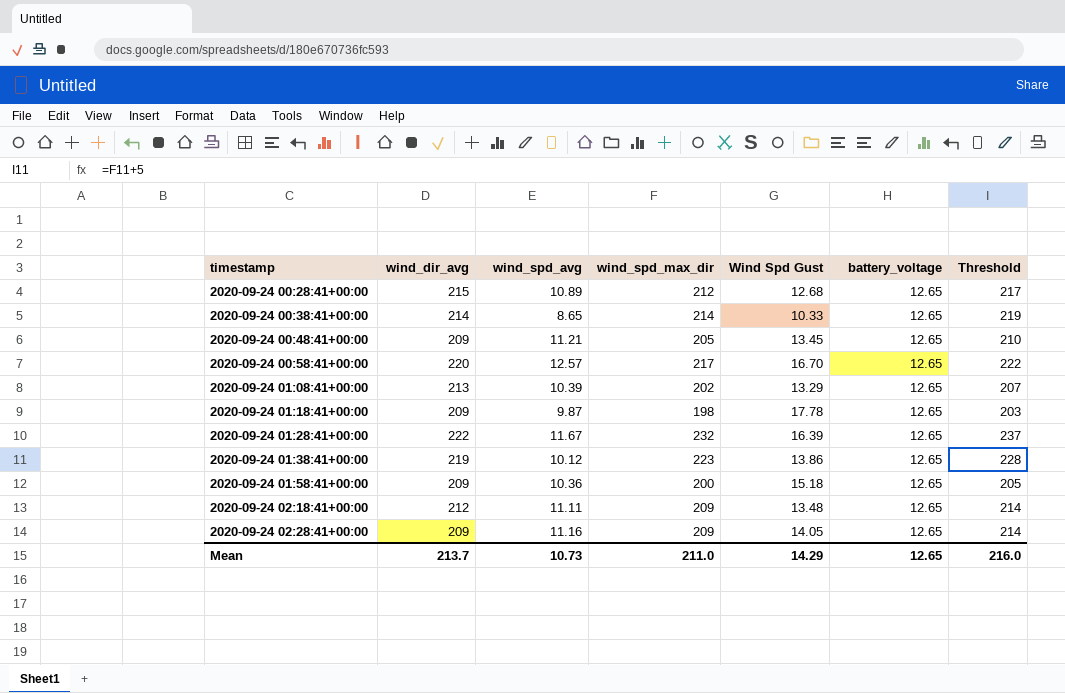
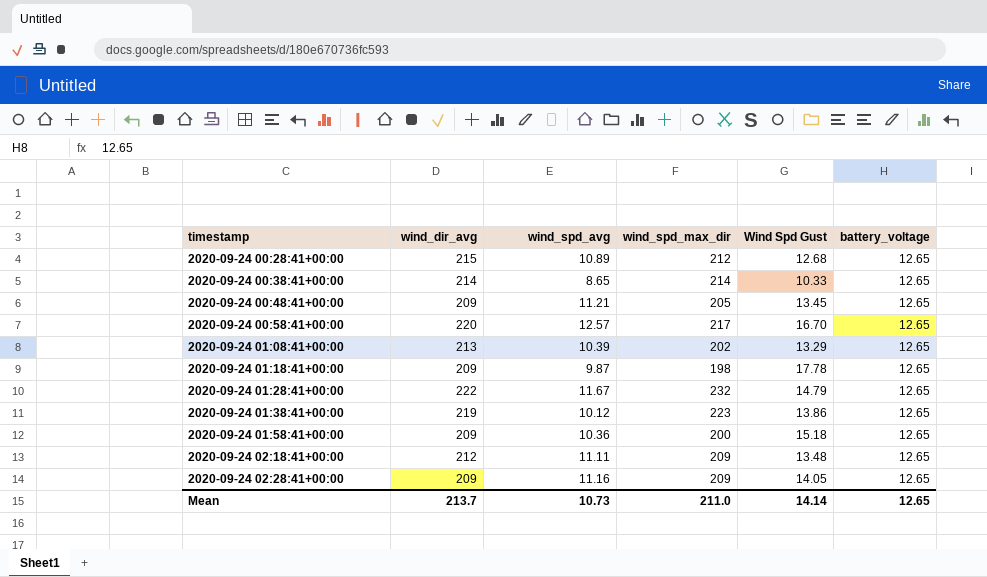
column Threshold | formula: [wind_spd_max_dir] + 5 -> none
2020-09-24 01:28:41+00:00 | Wind Spd Gust: 16.39 -> 14.79
Mean | Wind Spd Gust: 14.29 -> 14.14

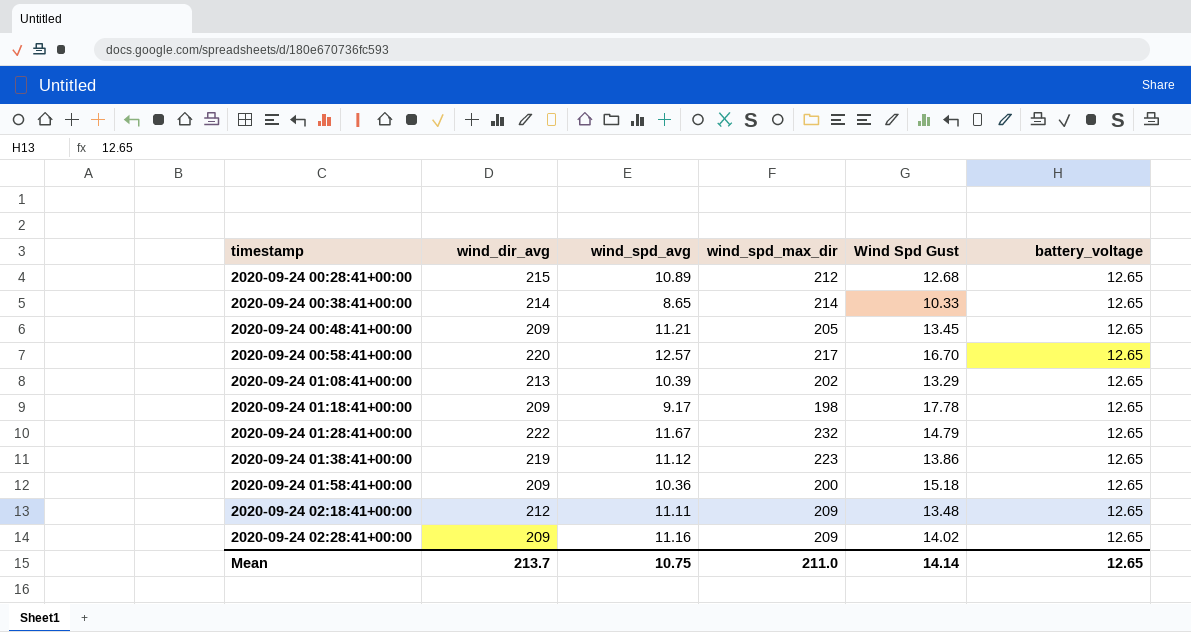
2020-09-24 01:18:41+00:00 | wind_spd_avg: 9.87 -> 9.17
2020-09-24 01:38:41+00:00 | wind_spd_avg: 10.12 -> 11.12
2020-09-24 02:28:41+00:00 | Wind Spd Gust: 14.05 -> 14.02
Mean | wind_spd_avg: 10.73 -> 10.75

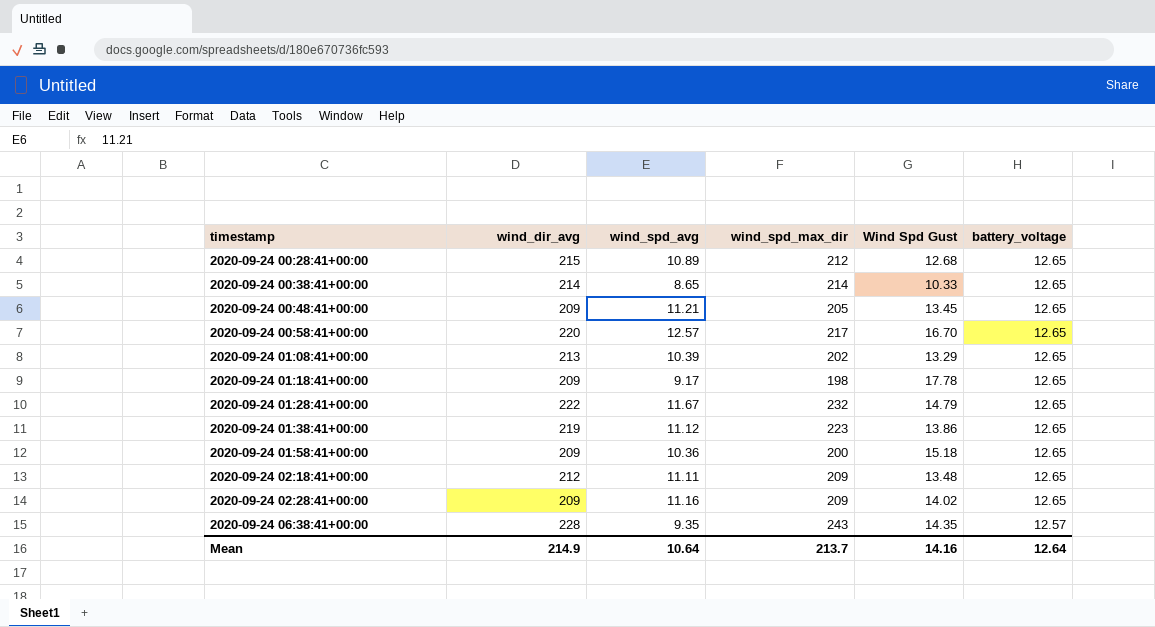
row 2020-09-24 06:38:41+00:00: none -> 228 | 9.35 | 243 | 14.35 | 12.57
Mean | wind_dir_avg: 213.7 -> 214.9
Mean | wind_spd_avg: 10.75 -> 10.64
Mean | wind_spd_max_dir: 211.0 -> 213.7
Mean | Wind Spd Gust: 14.14 -> 14.16
Mean | battery_voltage: 12.65 -> 12.64

